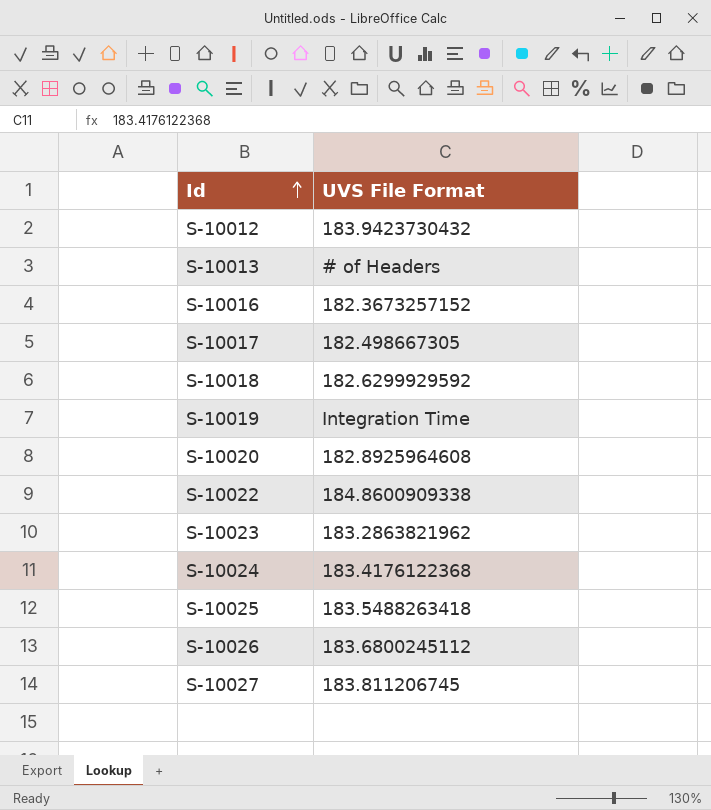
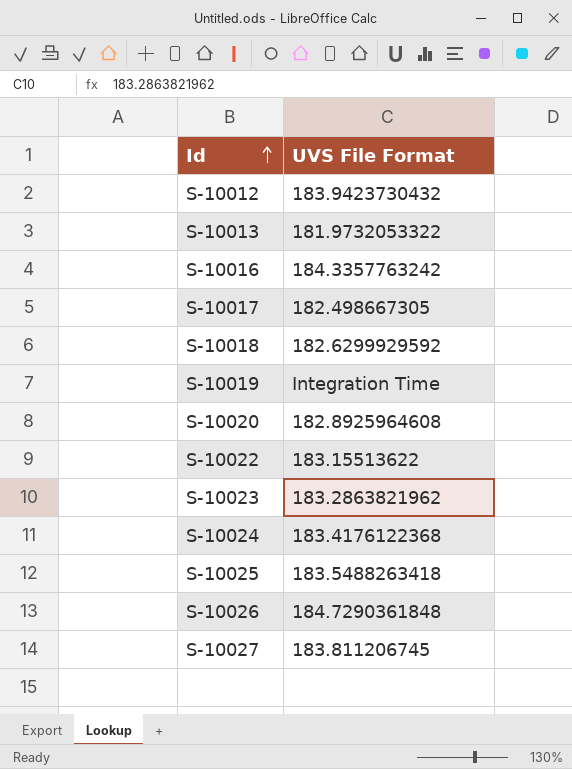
S-10013 | UVS File Format: # of Headers -> 181.9732053322
S-10016 | UVS File Format: 182.3673257152 -> 184.3357763242
S-10022 | UVS File Format: 184.8600909338 -> 183.15513622
S-10026 | UVS File Format: 183.6800245112 -> 184.7290361848

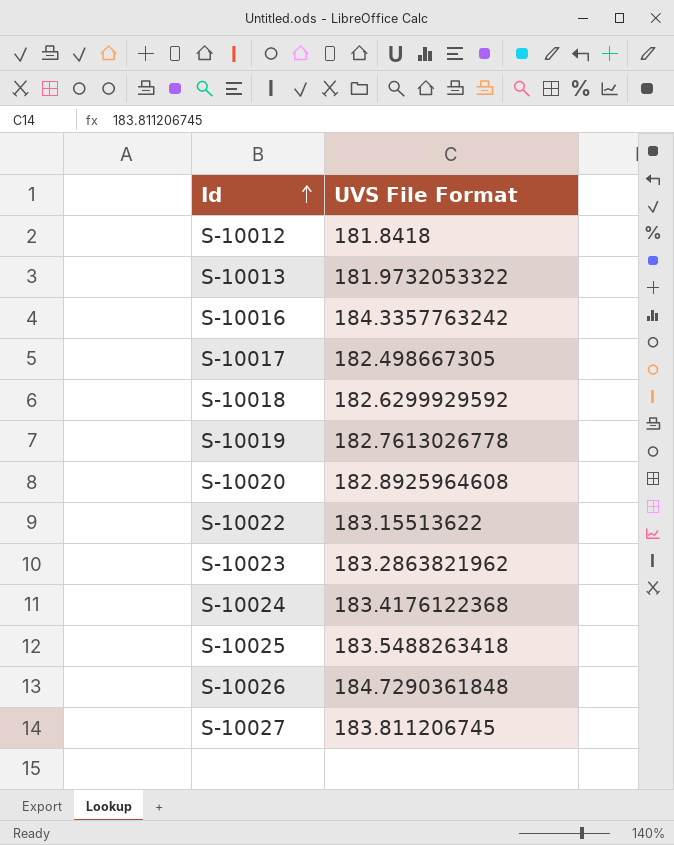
S-10012 | UVS File Format: 183.9423730432 -> 181.8418
S-10019 | UVS File Format: Integration Time -> 182.7613026778

